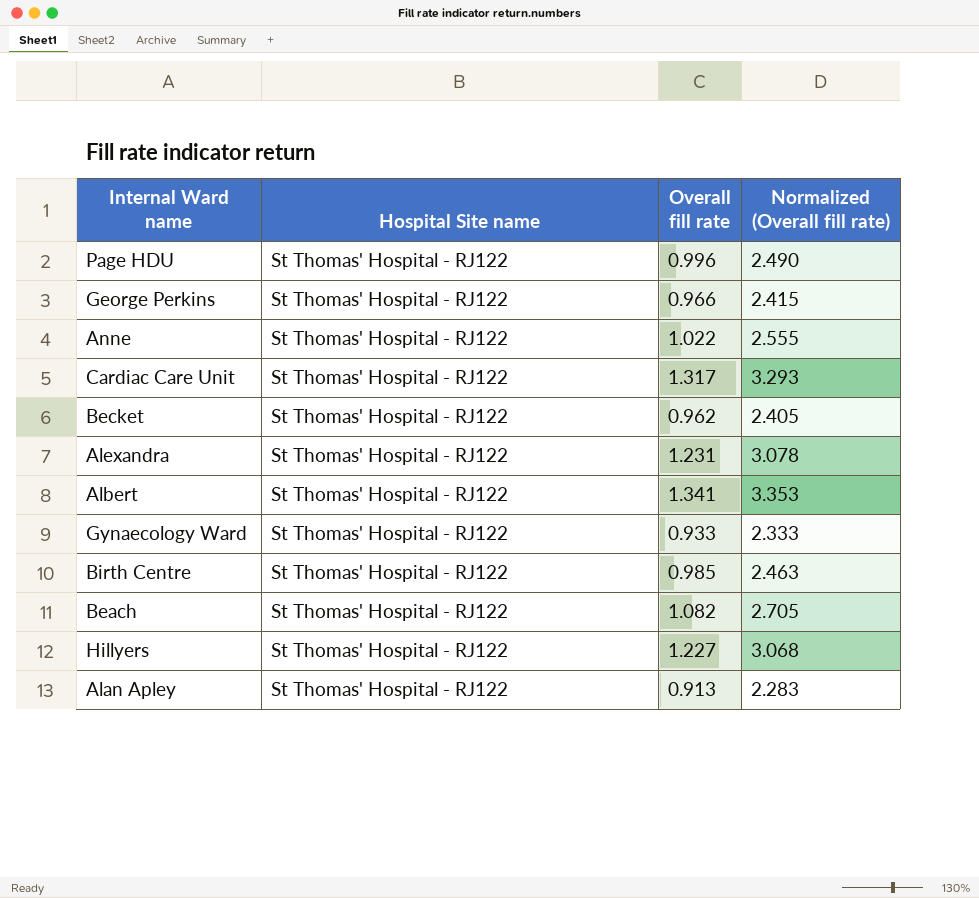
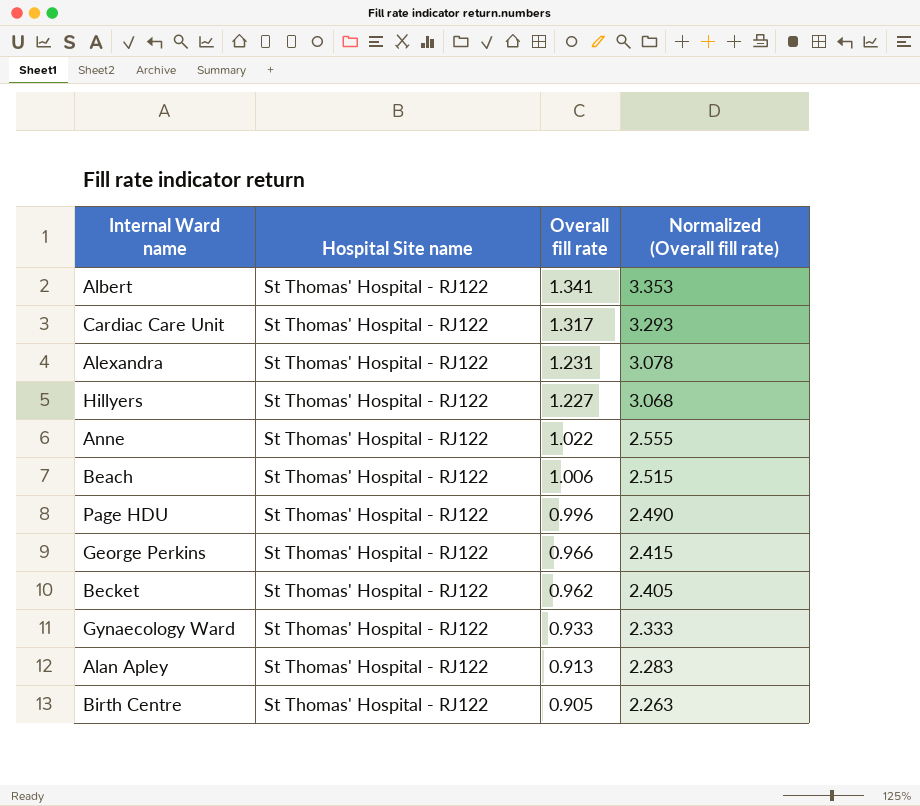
row order: none -> Overall fill rate descending
Beach | Overall fill rate: 1.082 -> 1.006
Beach | Normalized (Overall fill rate): 2.705 -> 2.515
Birth Centre | Overall fill rate: 0.985 -> 0.905
Birth Centre | Normalized (Overall fill rate): 2.463 -> 2.263

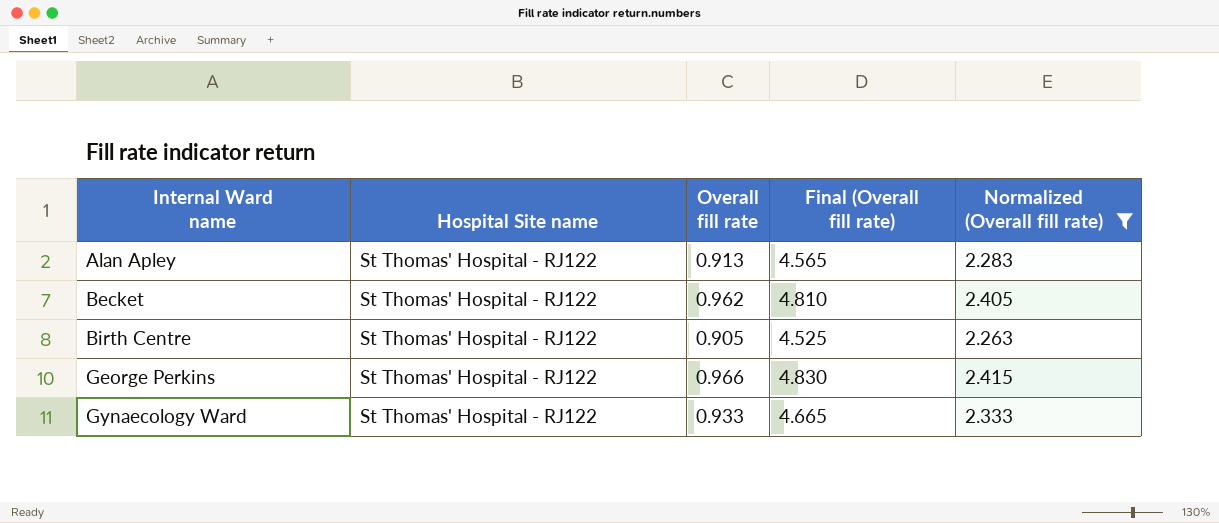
filter: none -> Normalized (Overall fill rate) <= 2.415
row order: Overall fill rate descending -> Internal Ward name ascending
column Final (Overall fill rate) | formula: none -> [Overall fill rate] * 5

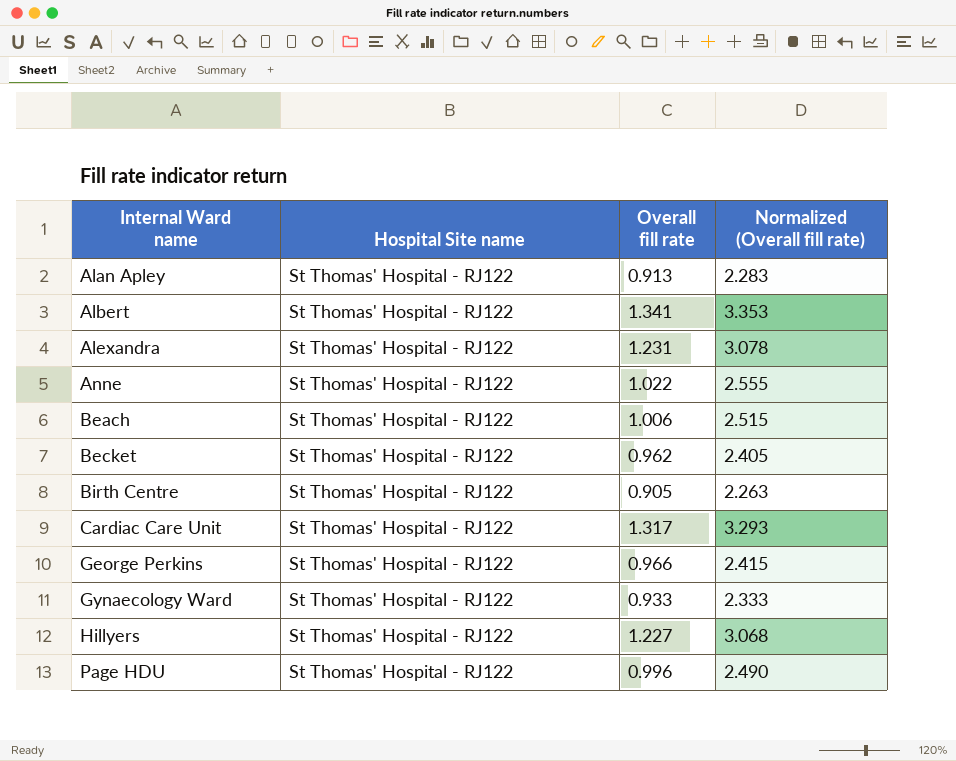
filter: Normalized (Overall fill rate) <= 2.415 -> none
column Final (Overall fill rate) | formula: [Overall fill rate] * 5 -> none

